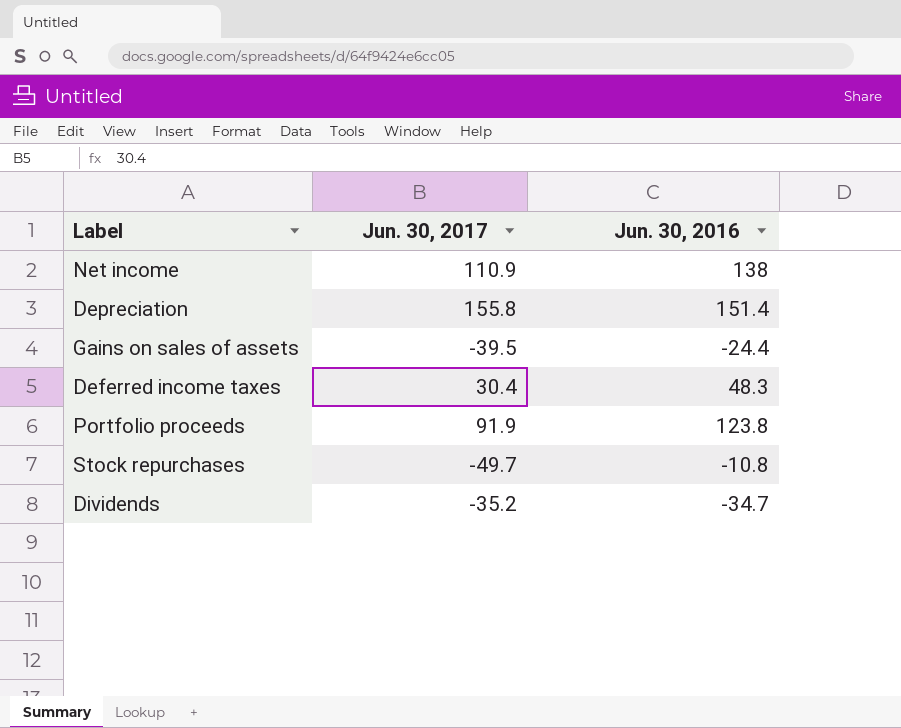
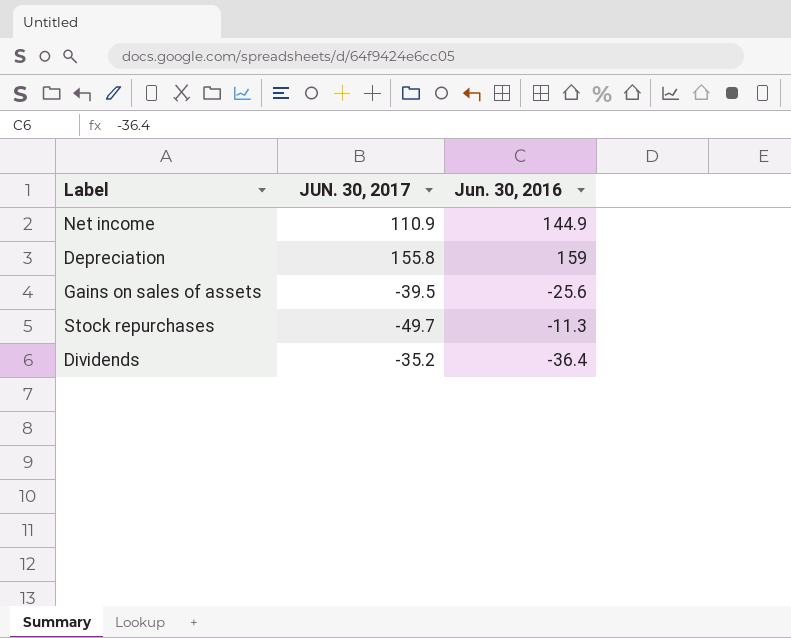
column name: Jun. 30, 2017 -> JUN. 30, 2017
row Deferred income taxes: 30.4 | 48.3 -> none
row Portfolio proceeds: 91.9 | 123.8 -> none
Net income | Jun. 30, 2016: 138 -> 144.9
Depreciation | Jun. 30, 2016: 151.4 -> 159
Gains on sales of assets | Jun. 30, 2016: -24.4 -> -25.6
Stock repurchases | Jun. 30, 2016: -10.8 -> -11.3
Dividends | Jun. 30, 2016: -34.7 -> -36.4

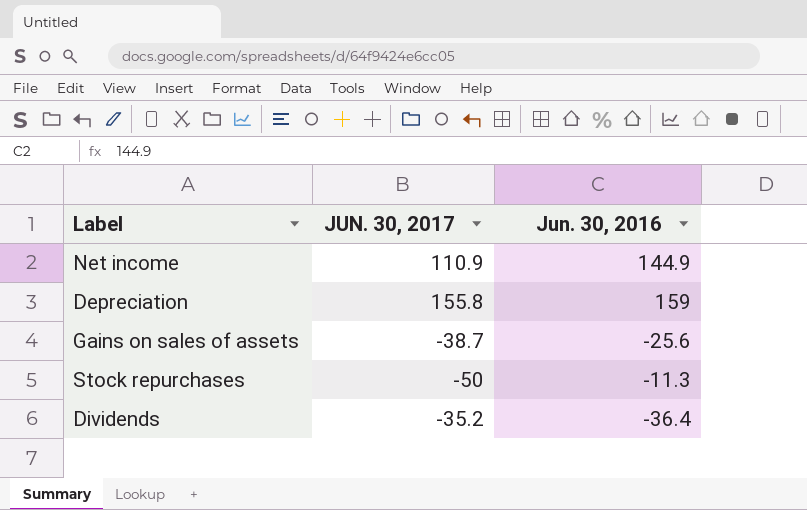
Gains on sales of assets | JUN. 30, 2017: -39.5 -> -38.7
Stock repurchases | JUN. 30, 2017: -49.7 -> -50

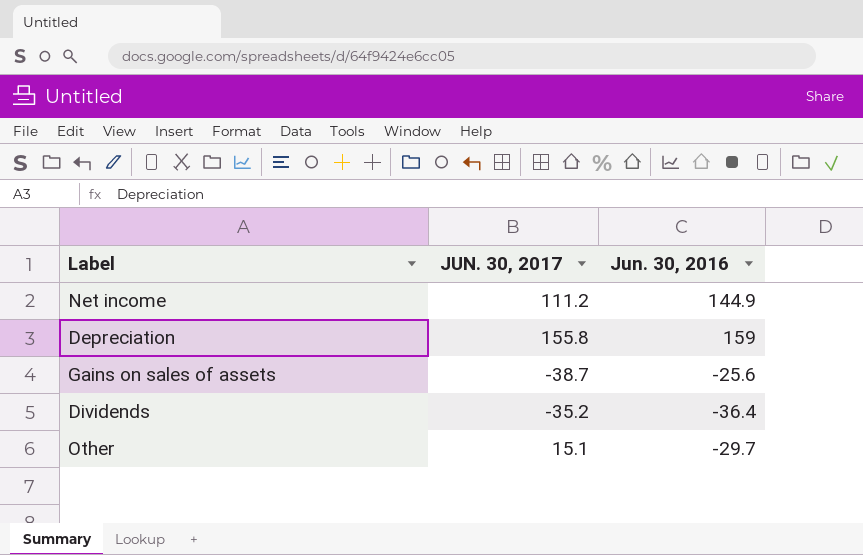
row Stock repurchases: -50 | -11.3 -> none
Net income | JUN. 30, 2017: 110.9 -> 111.2
row Other: none -> 15.1 | -29.7

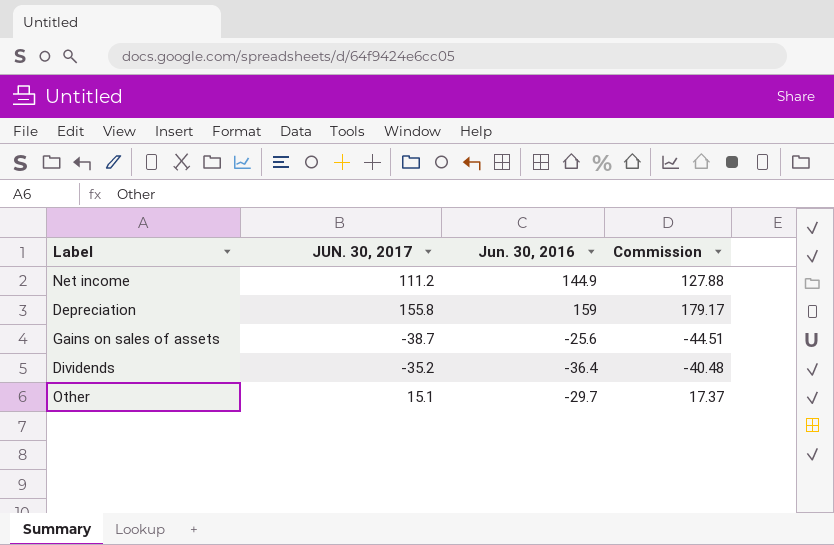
column Commission | formula: none -> [JUN. 30, 2017] * 1.15

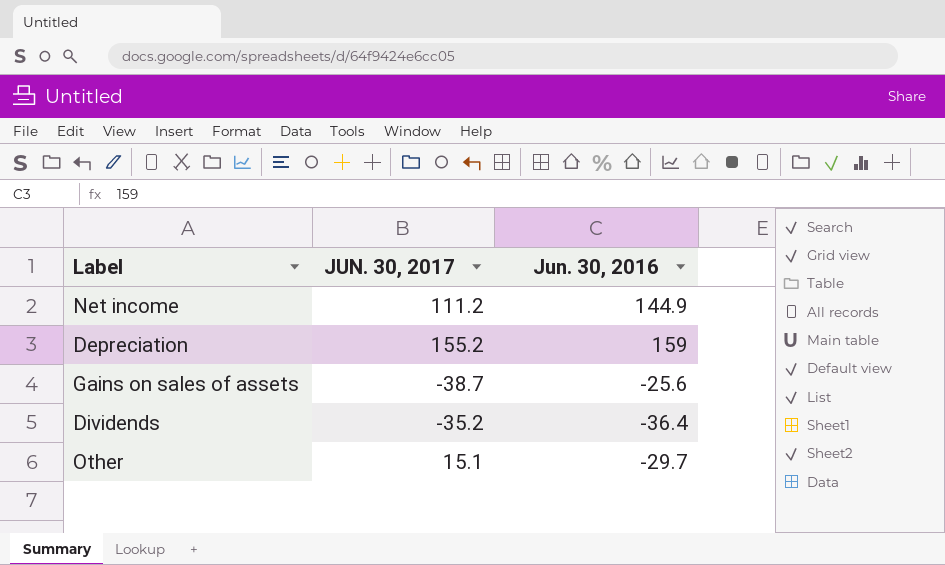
column Commission | formula: [JUN. 30, 2017] * 1.15 -> none
Depreciation | JUN. 30, 2017: 155.8 -> 155.2

